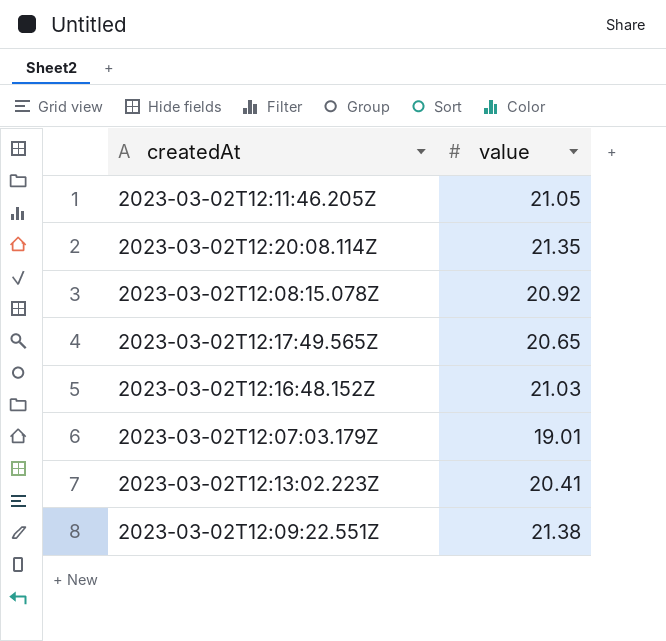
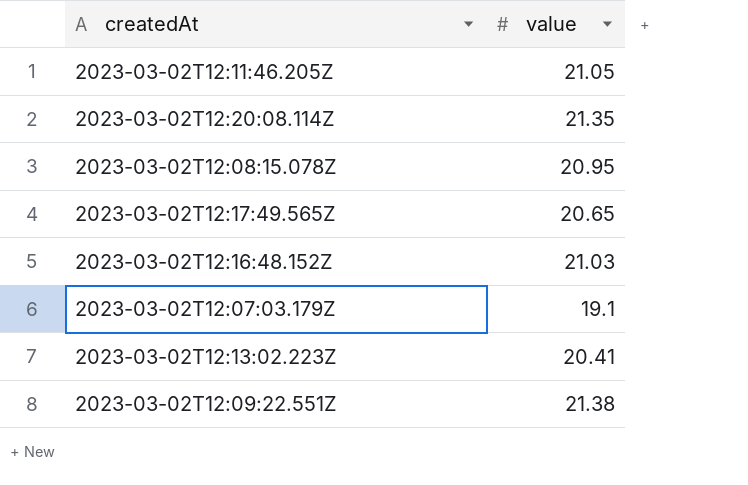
2023-03-02T12:08:15.078Z | value: 20.92 -> 20.95
2023-03-02T12:07:03.179Z | value: 19.01 -> 19.1

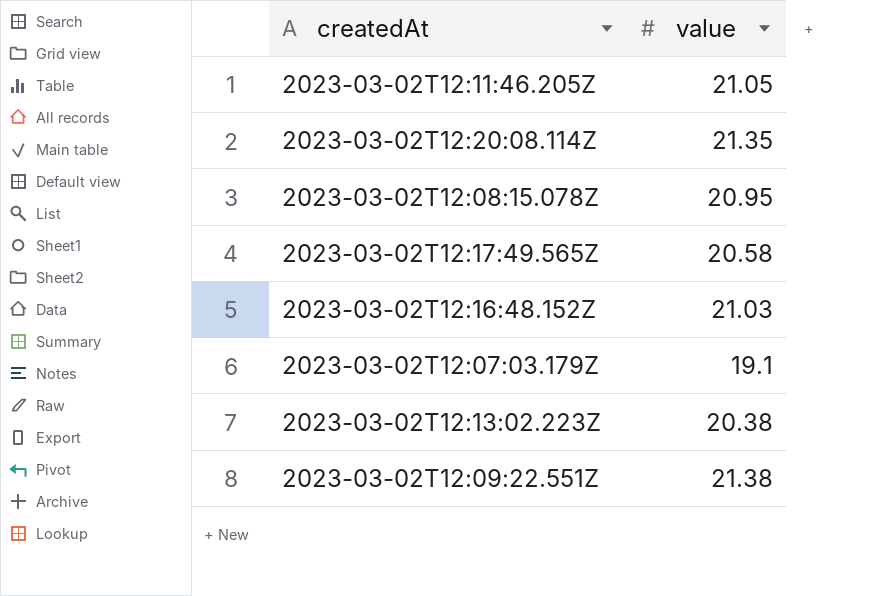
2023-03-02T12:17:49.565Z | value: 20.65 -> 20.58
2023-03-02T12:13:02.223Z | value: 20.41 -> 20.38

